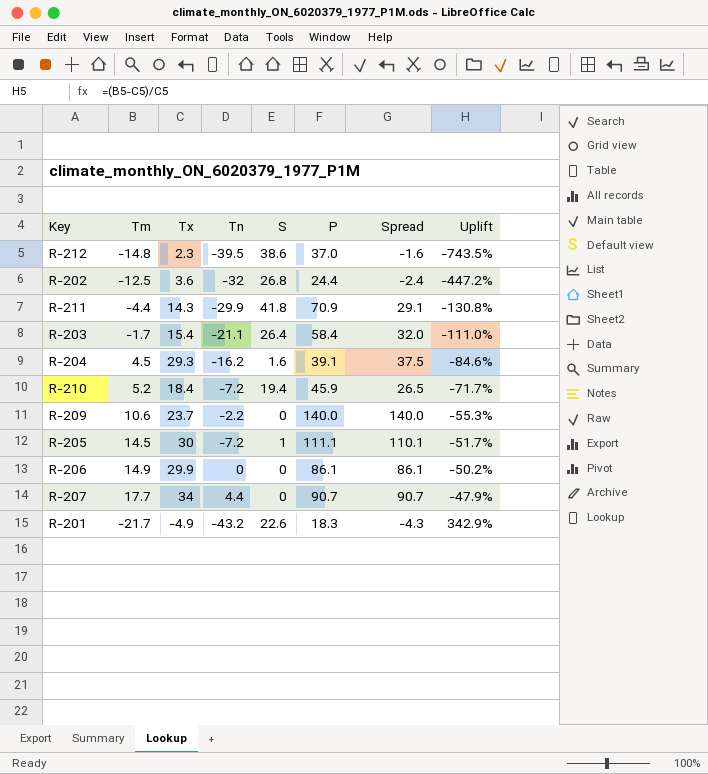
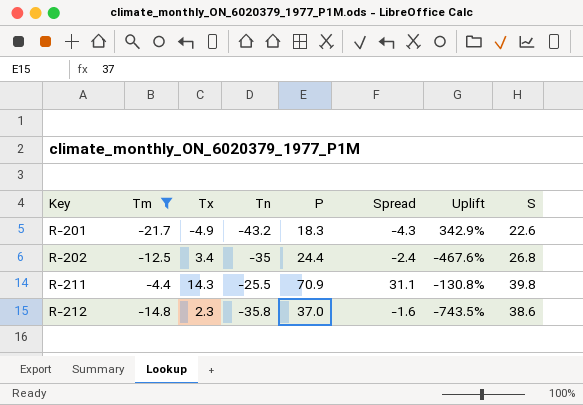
filter: none -> Tm <= -4.4
row order: Uplift ascending -> Key ascending
column S | position: 5 -> 8
R-202 | Tx: 3.6 -> 3.4
R-202 | Tn: -32 -> -35
R-202 | Uplift: -447.2% -> -467.6%
R-211 | Tn: -29.9 -> -25.5
R-211 | Spread: 29.1 -> 31.1
R-211 | S: 41.8 -> 39.8
R-212 | Tn: -39.5 -> -35.8

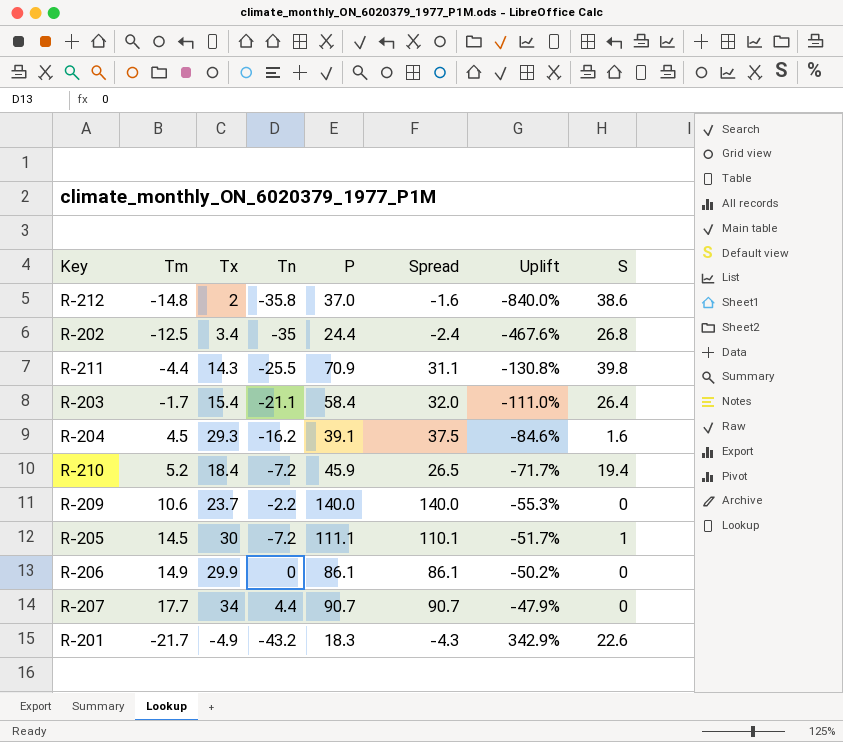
filter: Tm <= -4.4 -> none
row order: Key ascending -> Uplift ascending
R-212 | Tx: 2.3 -> 2
R-212 | Uplift: -743.5% -> -840.0%

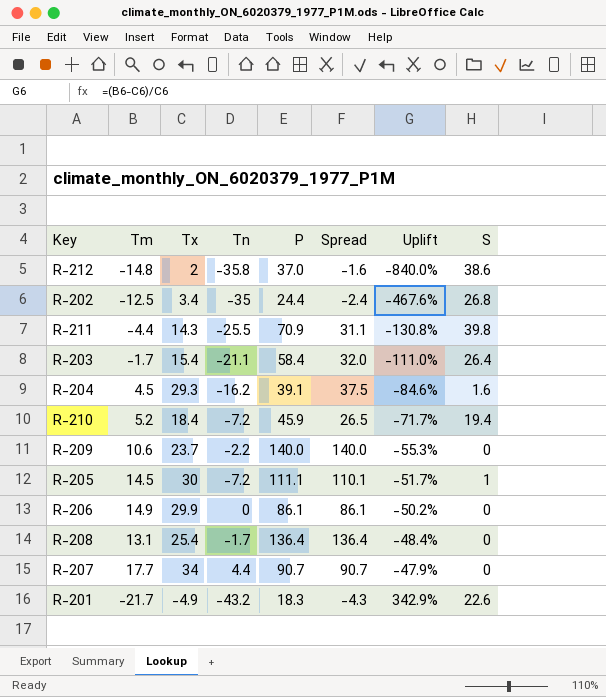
row R-208: none -> 13.1 | 25.4 | -1.7 | 136.4 | 136.4 | -48.4% | 0

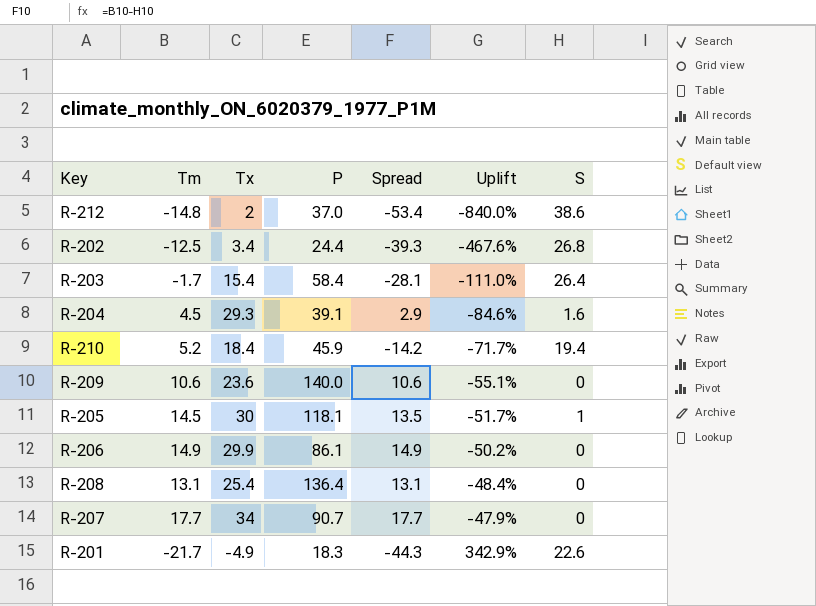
column Tn | position: 4 -> none
column Spread | formula: [P] - [S] -> [Tm] - [S]
row R-211: -4.4 | 14.3 | -25.5 | 70.9 | 31.1 | -130.8% | 39.8 -> none
R-209 | Tx: 23.7 -> 23.6
R-209 | Uplift: -55.3% -> -55.1%
R-205 | P: 111.1 -> 118.1

